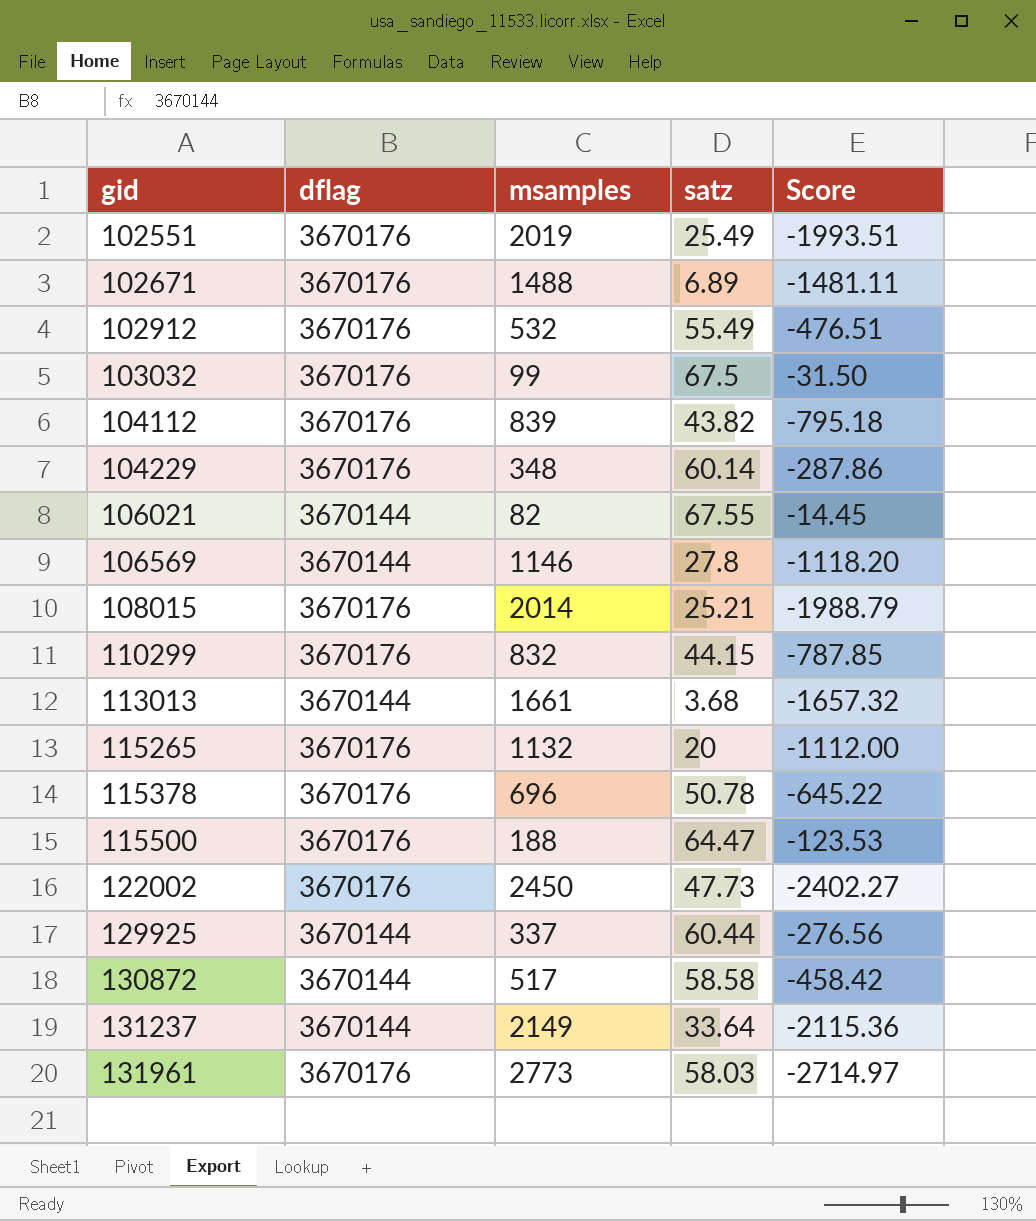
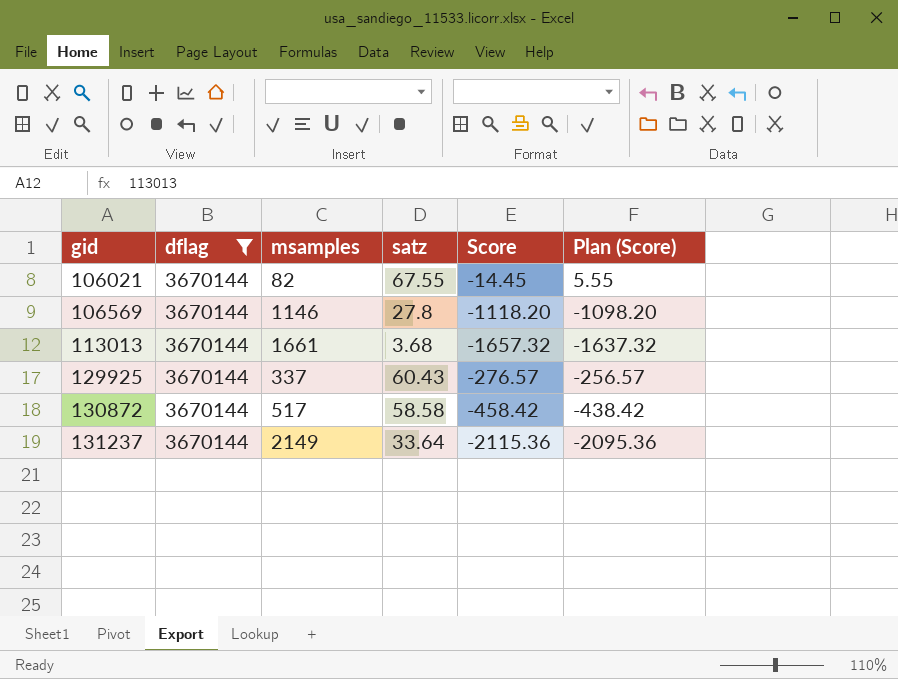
filter: none -> dflag = 3670144
column Plan (Score) | formula: none -> [Score] + 20
129925 | satz: 60.44 -> 60.43
129925 | Score: -276.56 -> -276.57

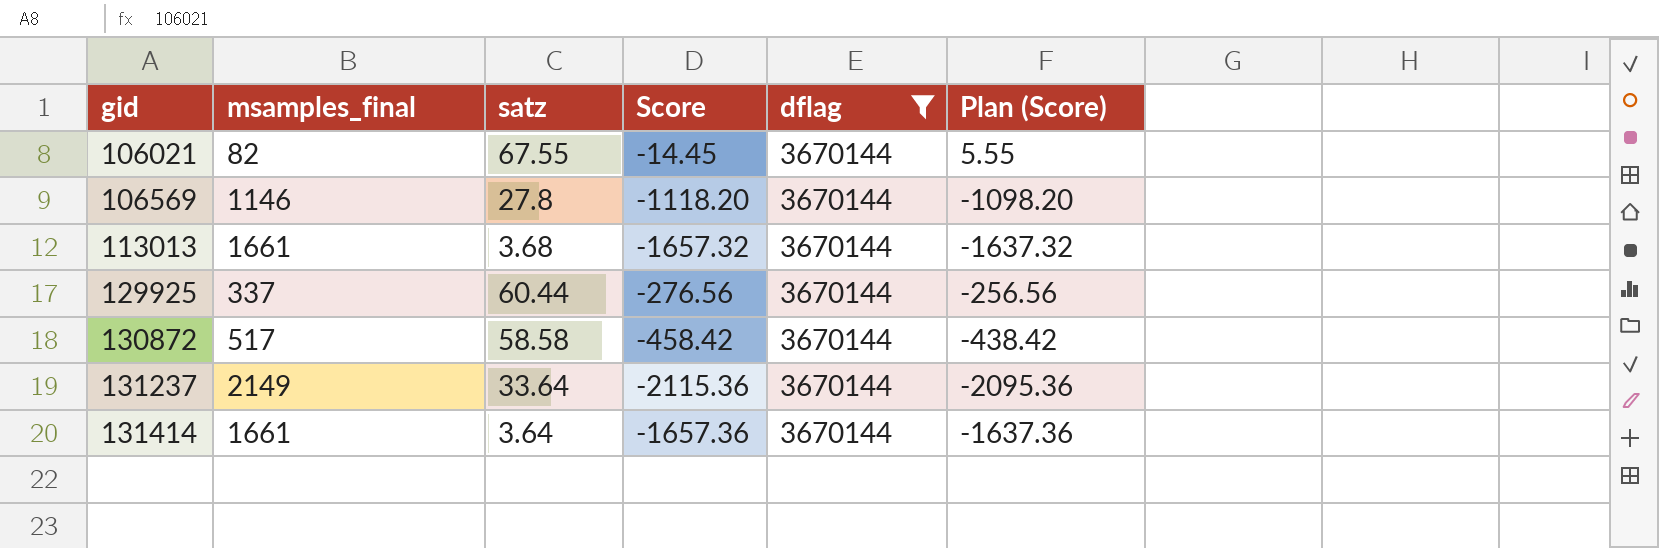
column name: msamples -> msamples_final
column dflag | position: 2 -> 5
129925 | satz: 60.43 -> 60.44
129925 | Score: -276.57 -> -276.56
129925 | Plan (Score): -256.57 -> -256.56
row 131414: none -> 1661 | 3.64 | -1657.36 | 3670144 | -1637.36

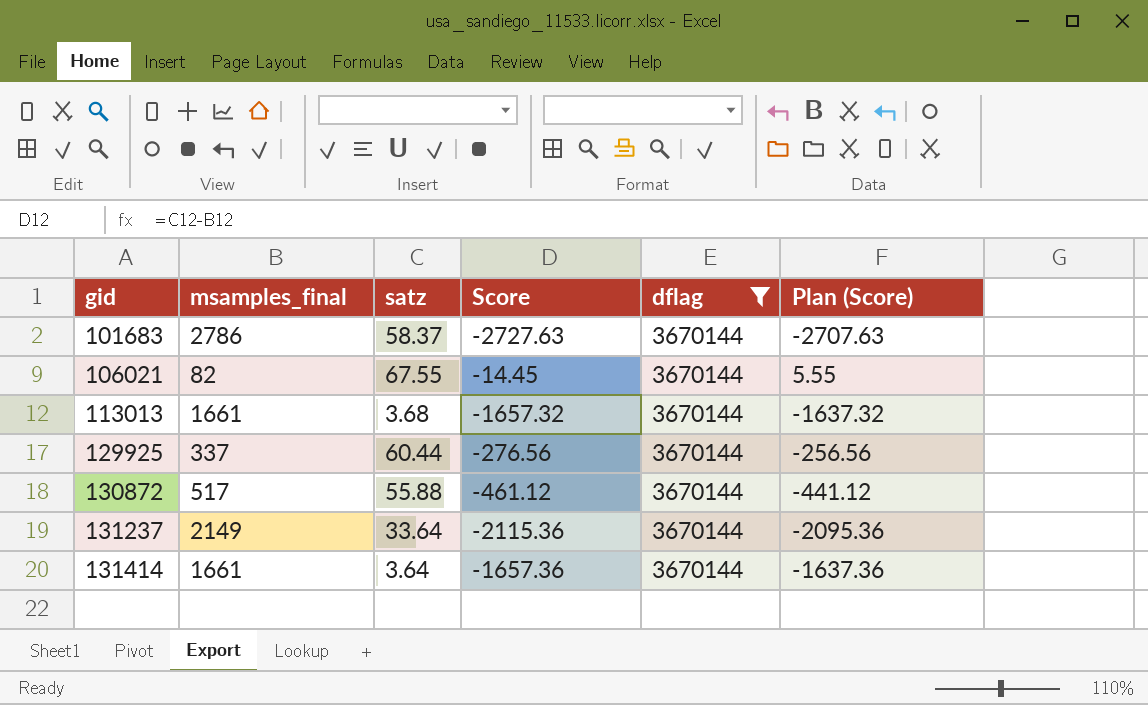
row 106569: 1146 | 27.8 | -1118.20 | 3670144 | -1098.20 -> none
row 101683: none -> 2786 | 58.37 | -2727.63 | 3670144 | -2707.63
130872 | satz: 58.58 -> 55.88
130872 | Score: -458.42 -> -461.12
130872 | Plan (Score): -438.42 -> -441.12

